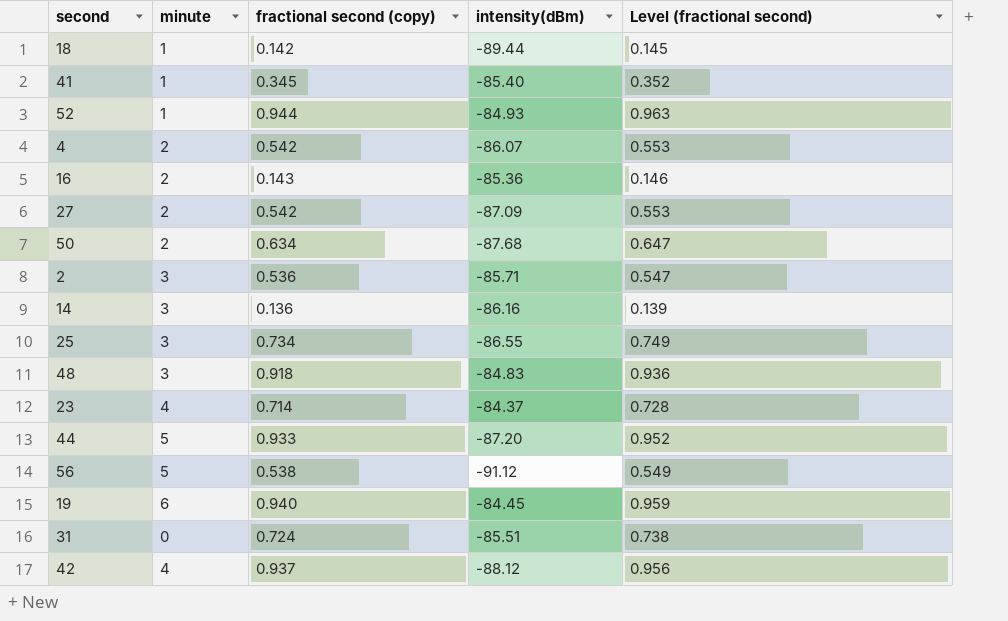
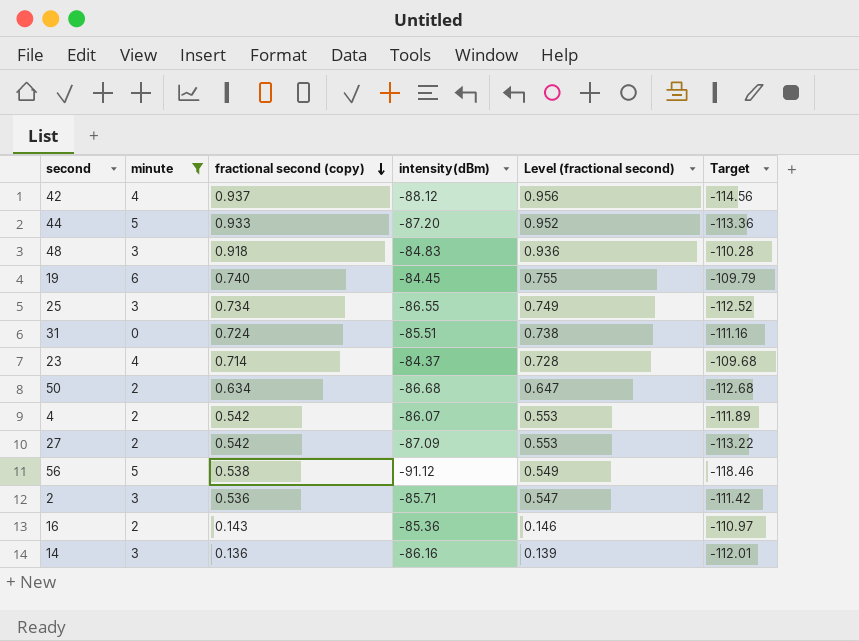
filter: none -> minute != 1
row order: none -> fractional second (copy) descending
column Target | formula: none -> [intensity(dBm)] * 1.3
19 | fractional second (copy): 0.940 -> 0.740
19 | Level (fractional second): 0.959 -> 0.755
50 | intensity(dBm): -87.68 -> -86.68

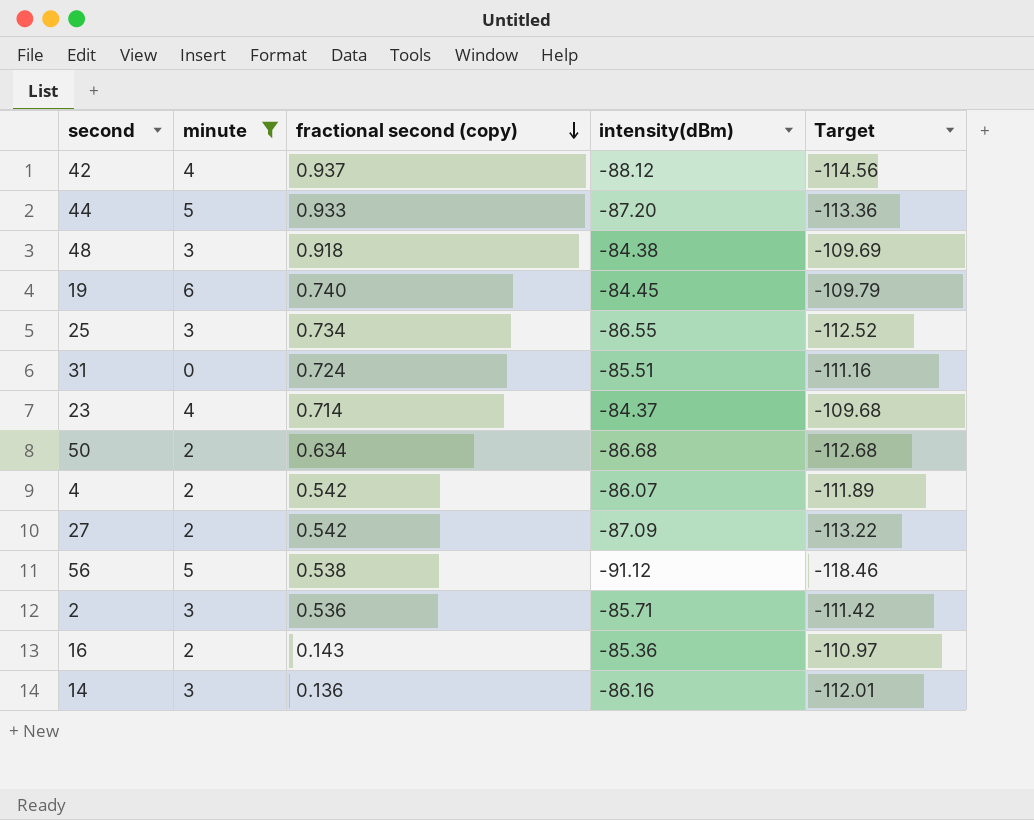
column Level (fractional second) | formula: [fractional second (copy)] * 1.02 -> none
48 | intensity(dBm): -84.83 -> -84.38
48 | Target: -110.28 -> -109.69

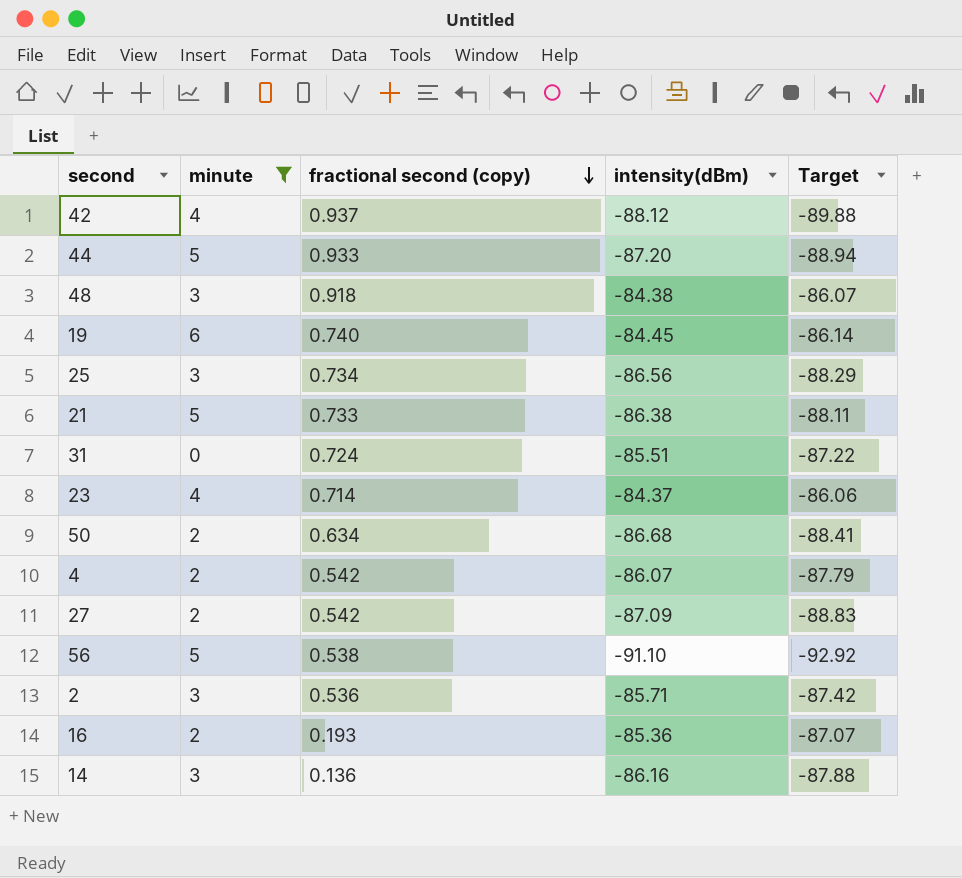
column Target | formula: [intensity(dBm)] * 1.3 -> [intensity(dBm)] * 1.02
25 | intensity(dBm): -86.55 -> -86.56
row 21: none -> 5 | 0.733 | -86.38 | -88.11
56 | intensity(dBm): -91.12 -> -91.10
16 | fractional second (copy): 0.143 -> 0.193

